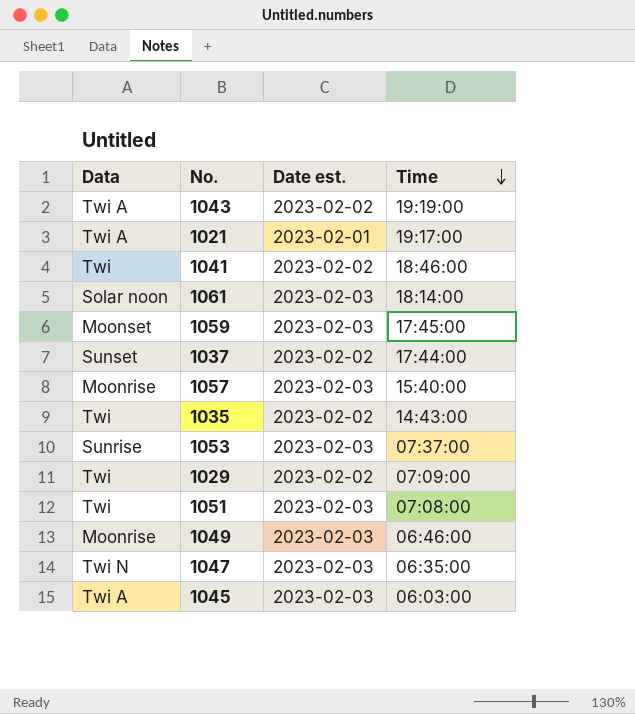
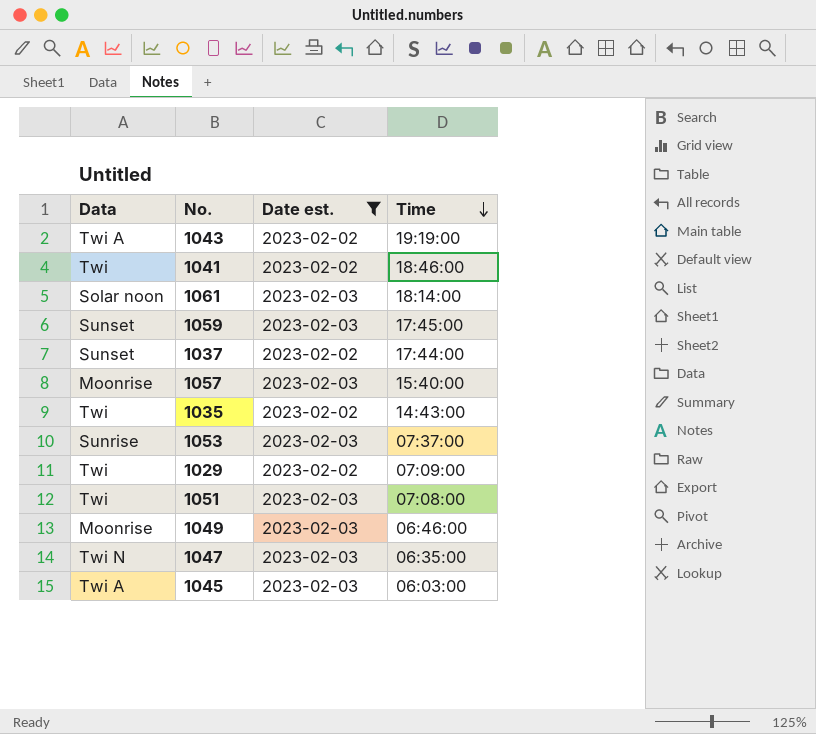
filter: none -> Date est. != 2023-02-01
1059 | Data: Moonset -> Sunset

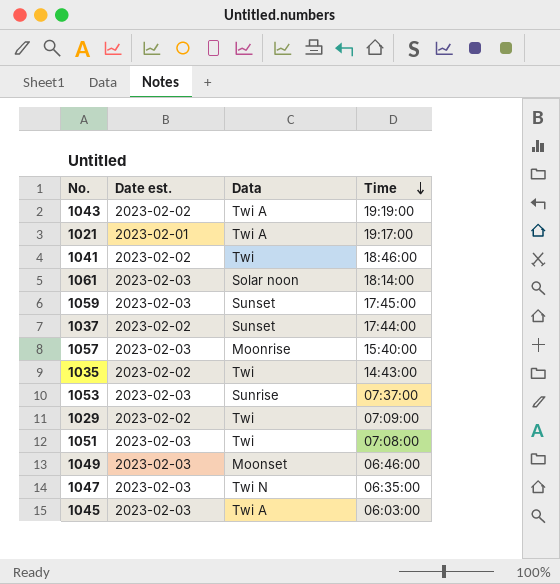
filter: Date est. != 2023-02-01 -> none
column Data | position: 1 -> 3
1049 | Data: Moonrise -> Moonset

